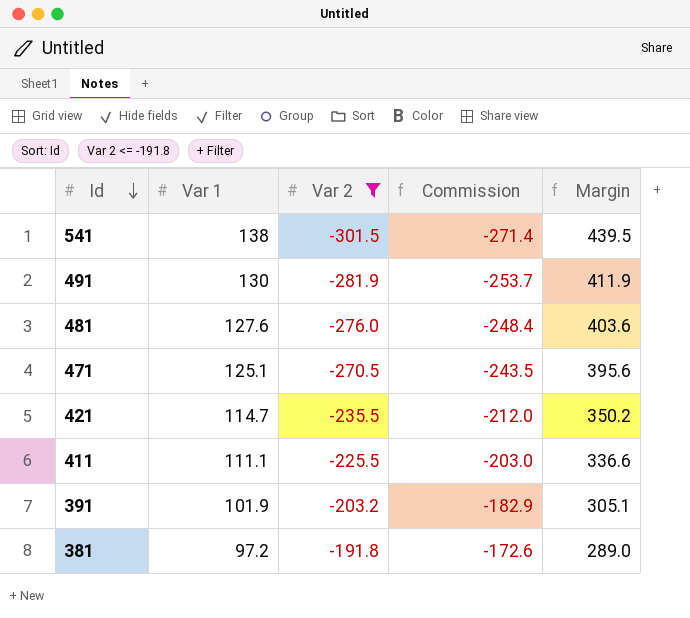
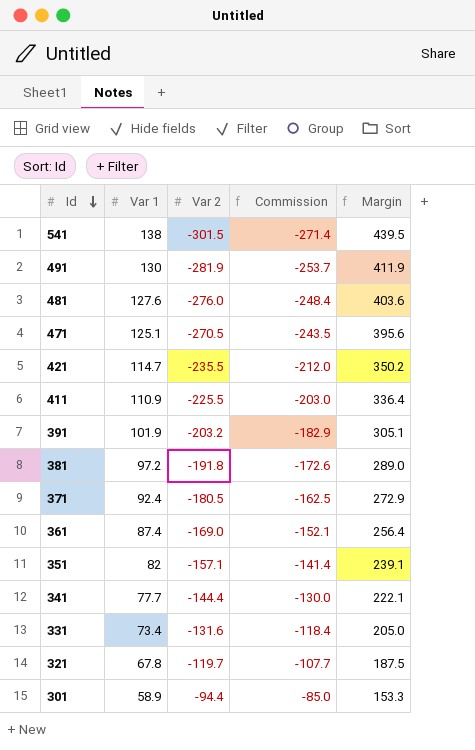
filter: Var 2 <= -191.8 -> none
411 | Var 1: 111.1 -> 110.9
411 | Margin: 336.6 -> 336.4

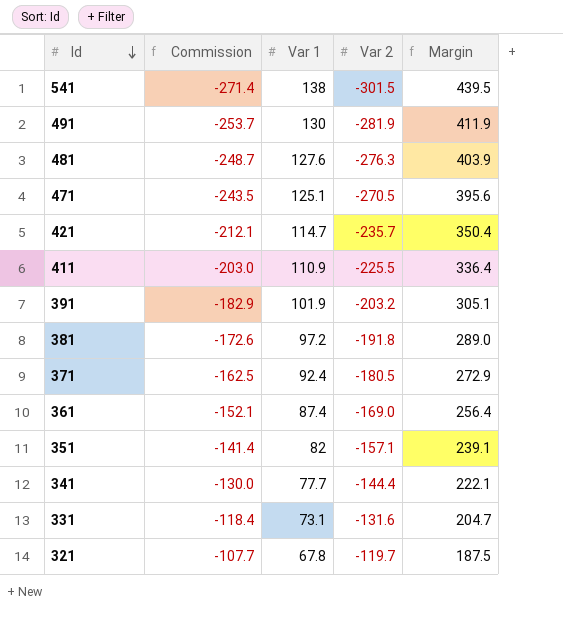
column Commission | position: 4 -> 2
row 301: 58.9 | -94.4 | -85.0 | 153.3 -> none
481 | Commission: -248.4 -> -248.7
481 | Var 2: -276.0 -> -276.3
481 | Margin: 403.6 -> 403.9
421 | Commission: -212.0 -> -212.1
421 | Var 2: -235.5 -> -235.7
421 | Margin: 350.2 -> 350.4
331 | Var 1: 73.4 -> 73.1
331 | Margin: 205.0 -> 204.7

